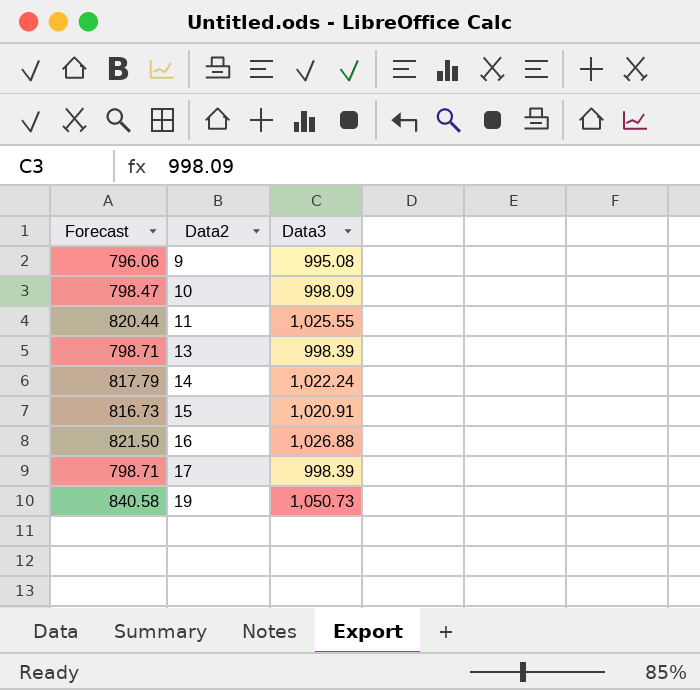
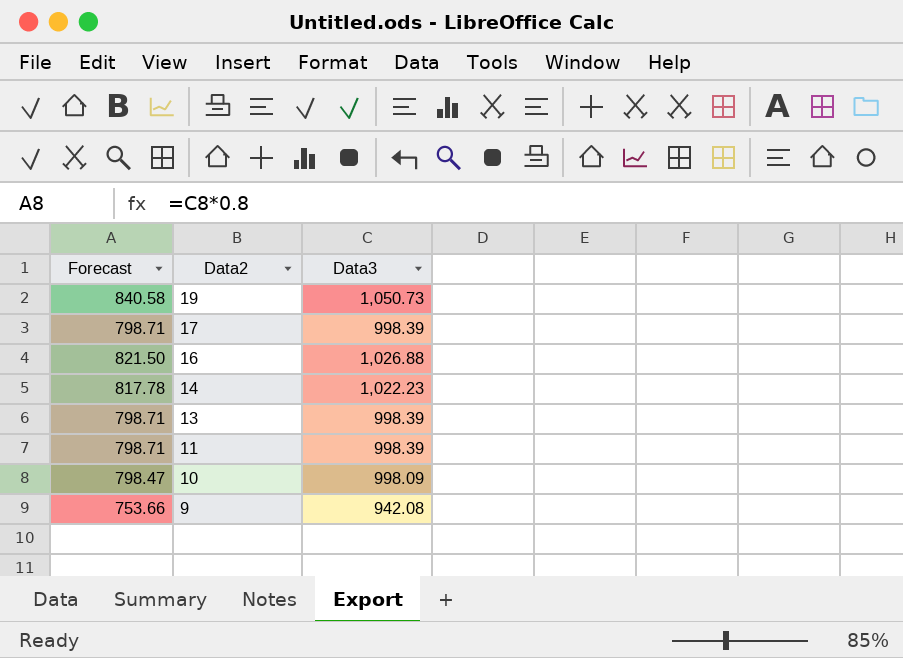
row order: Data2 ascending -> Data2 descending
row 15: 816.73 | 1,020.91 -> none
14 | Forecast: 817.79 -> 817.78
14 | Data3: 1,022.24 -> 1,022.23
11 | Forecast: 820.44 -> 798.71
11 | Data3: 1,025.55 -> 998.39
9 | Forecast: 796.06 -> 753.66
9 | Data3: 995.08 -> 942.08

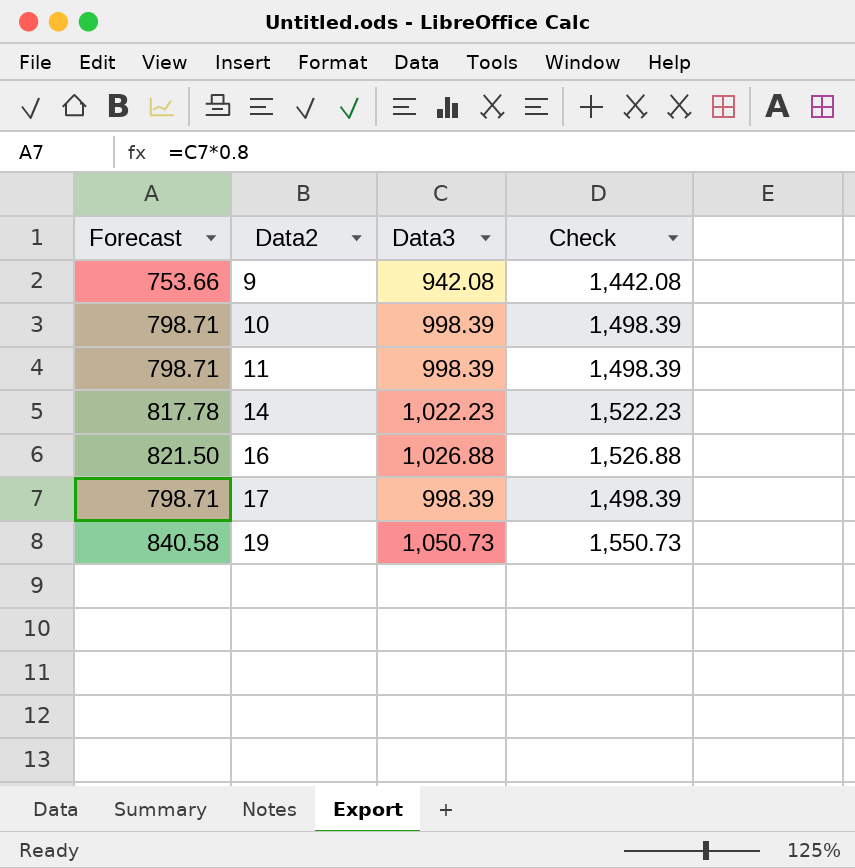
row order: Data2 descending -> Data2 ascending
column Check | formula: none -> [Data3] + 500
row 13: 798.71 | 998.39 -> none
10 | Forecast: 798.47 -> 798.71
10 | Data3: 998.09 -> 998.39

